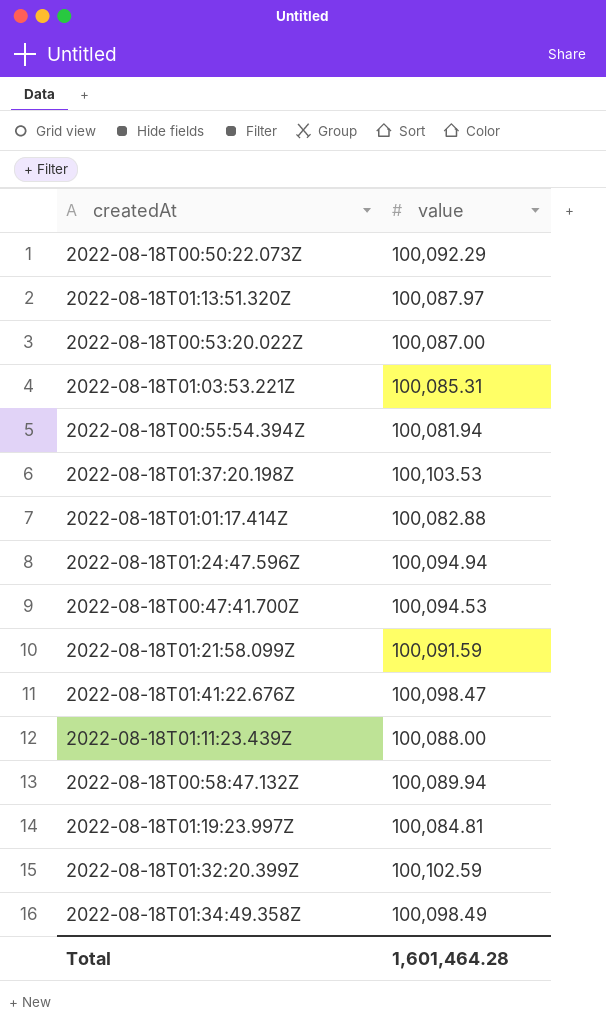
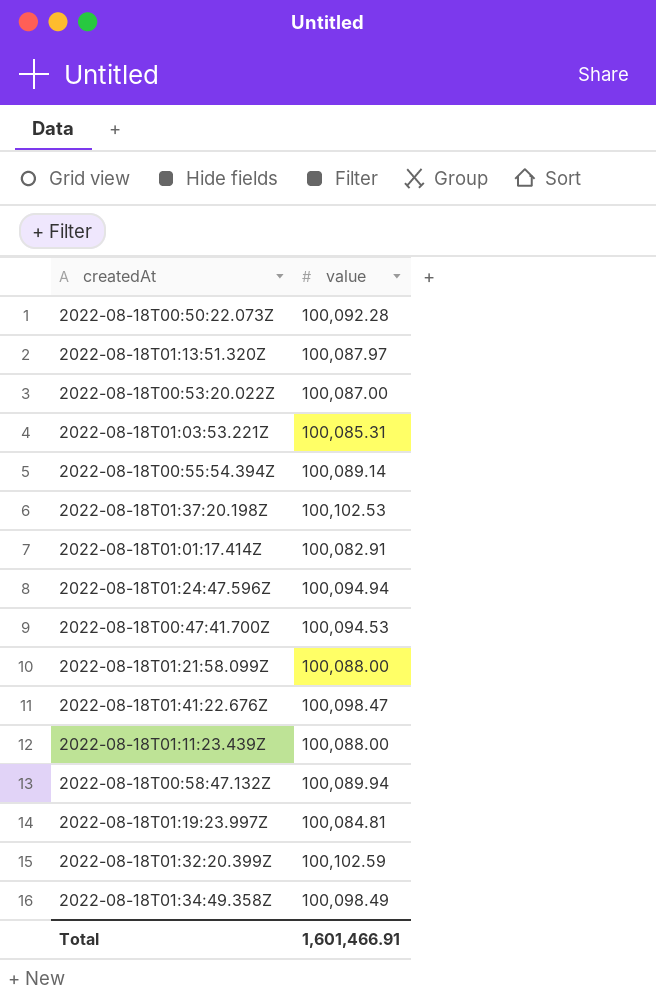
2022-08-18T00:50:22.073Z | value: 100,092.29 -> 100,092.28
2022-08-18T00:55:54.394Z | value: 100,081.94 -> 100,089.14
2022-08-18T01:37:20.198Z | value: 100,103.53 -> 100,102.53
2022-08-18T01:01:17.414Z | value: 100,082.88 -> 100,082.91
2022-08-18T01:21:58.099Z | value: 100,091.59 -> 100,088.00
Total | value: 1,601,464.28 -> 1,601,466.91

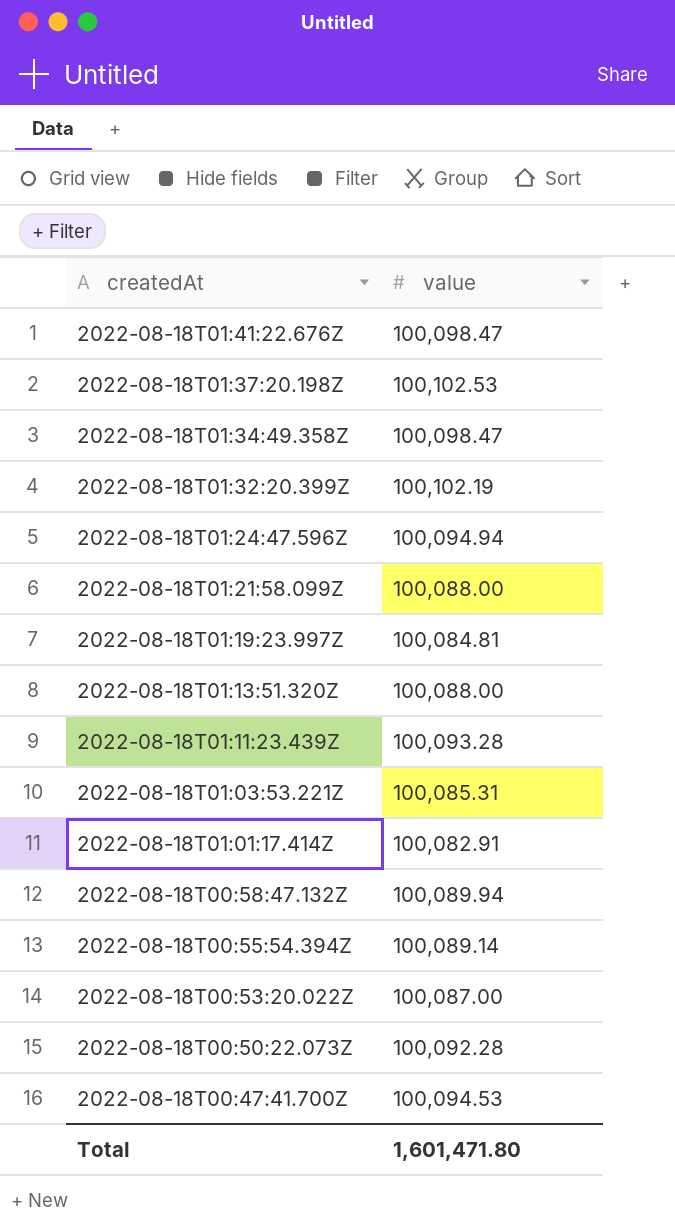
row order: none -> createdAt descending
2022-08-18T01:34:49.358Z | value: 100,098.49 -> 100,098.47
2022-08-18T01:32:20.399Z | value: 100,102.59 -> 100,102.19
2022-08-18T01:13:51.320Z | value: 100,087.97 -> 100,088.00
2022-08-18T01:11:23.439Z | value: 100,088.00 -> 100,093.28
Total | value: 1,601,466.91 -> 1,601,471.80

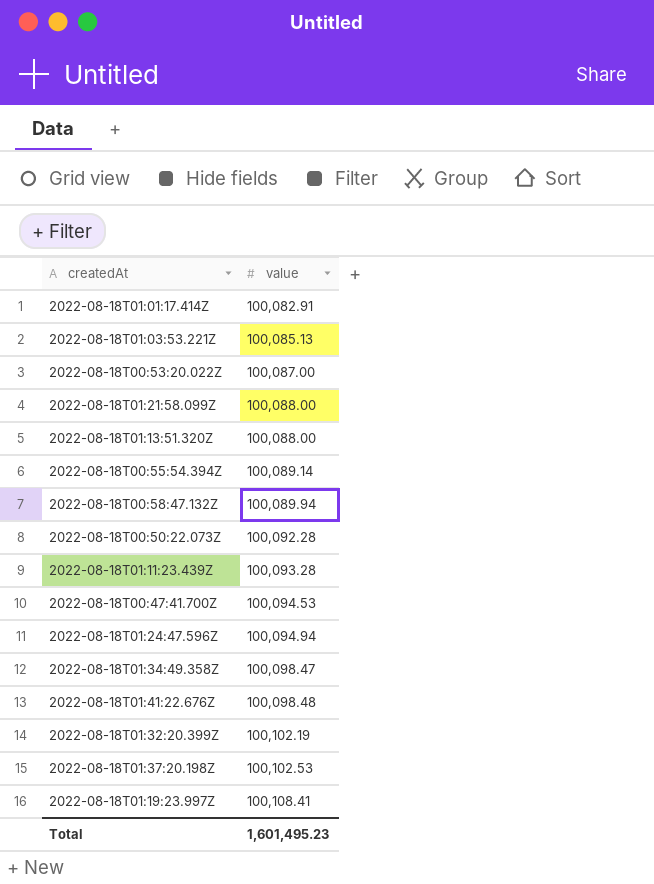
row order: createdAt descending -> value ascending
2022-08-18T01:03:53.221Z | value: 100,085.31 -> 100,085.13
2022-08-18T01:41:22.676Z | value: 100,098.47 -> 100,098.48
2022-08-18T01:19:23.997Z | value: 100,084.81 -> 100,108.41
Total | value: 1,601,471.80 -> 1,601,495.23

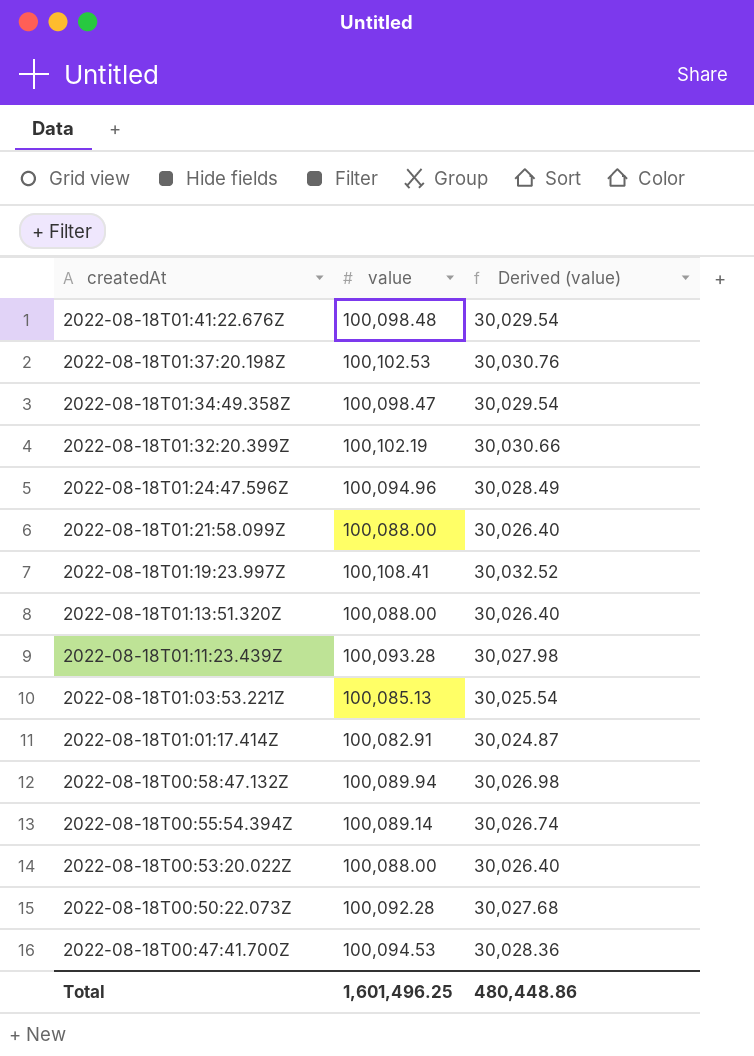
row order: value ascending -> createdAt descending
column Derived (value) | formula: none -> [value] * 0.3
2022-08-18T01:24:47.596Z | value: 100,094.94 -> 100,094.96
2022-08-18T00:53:20.022Z | value: 100,087.00 -> 100,088.00
Total | value: 1,601,495.23 -> 1,601,496.25

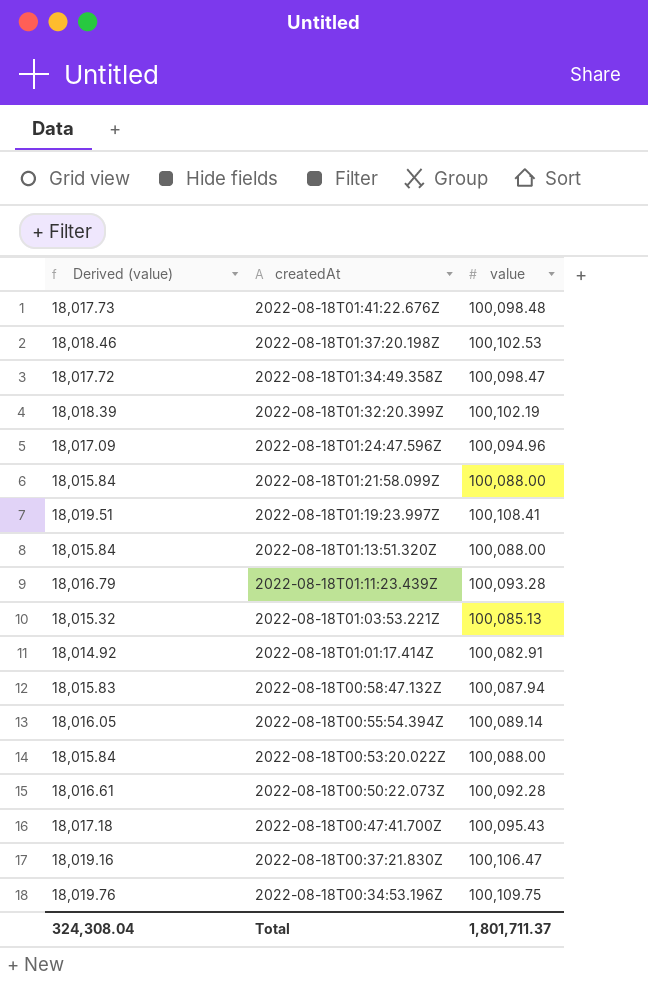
column Derived (value) | formula: [value] * 0.3 -> [value] * 0.18
column Derived (value) | position: 3 -> 1
2022-08-18T00:58:47.132Z | value: 100,089.94 -> 100,087.94
2022-08-18T00:47:41.700Z | value: 100,094.53 -> 100,095.43
row 2022-08-18T00:37:21.830Z: none -> 18,019.16 | 100,106.47
row 2022-08-18T00:34:53.196Z: none -> 18,019.76 | 100,109.75
Total | Derived (value): 480,448.86 -> 324,308.04
Total | value: 1,601,496.25 -> 1,801,711.37

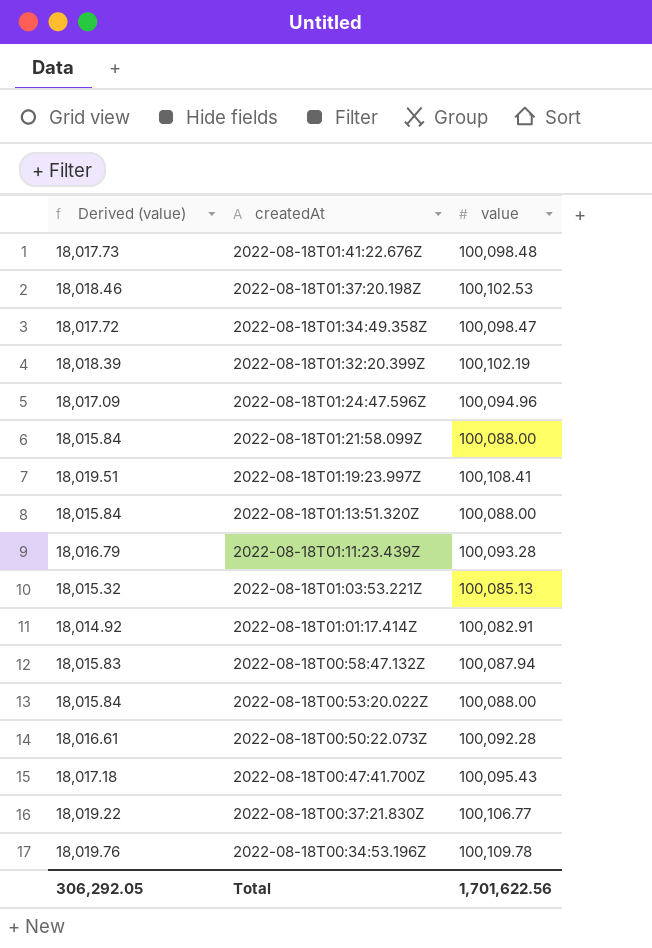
row 2022-08-18T00:55:54.394Z: 18,016.05 | 100,089.14 -> none
2022-08-18T00:37:21.830Z | Derived (value): 18,019.16 -> 18,019.22
2022-08-18T00:37:21.830Z | value: 100,106.47 -> 100,106.77
2022-08-18T00:34:53.196Z | value: 100,109.75 -> 100,109.78
Total | Derived (value): 324,308.04 -> 306,292.05
Total | value: 1,801,711.37 -> 1,701,622.56

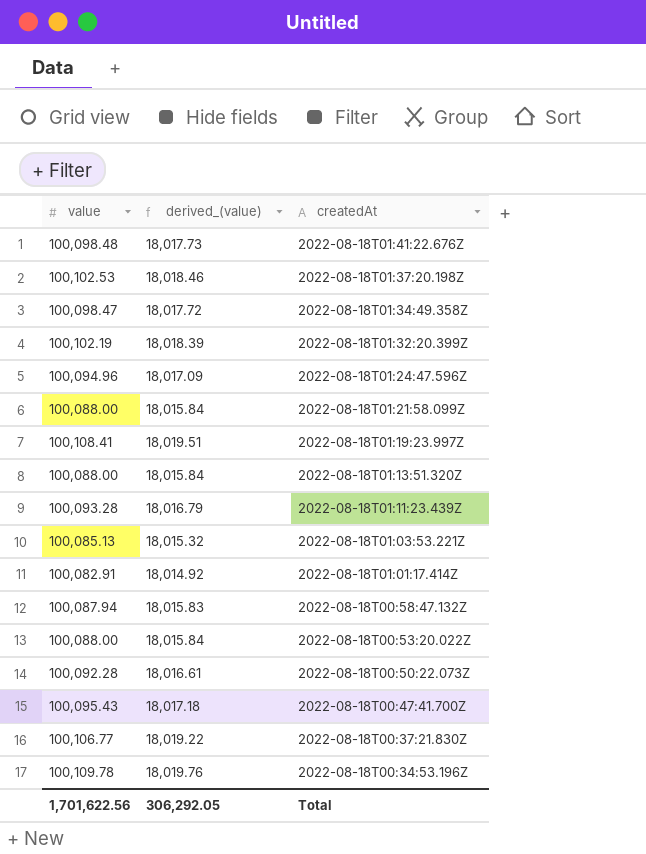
column value | position: 3 -> 1
column name: Derived (value) -> derived_(value)

